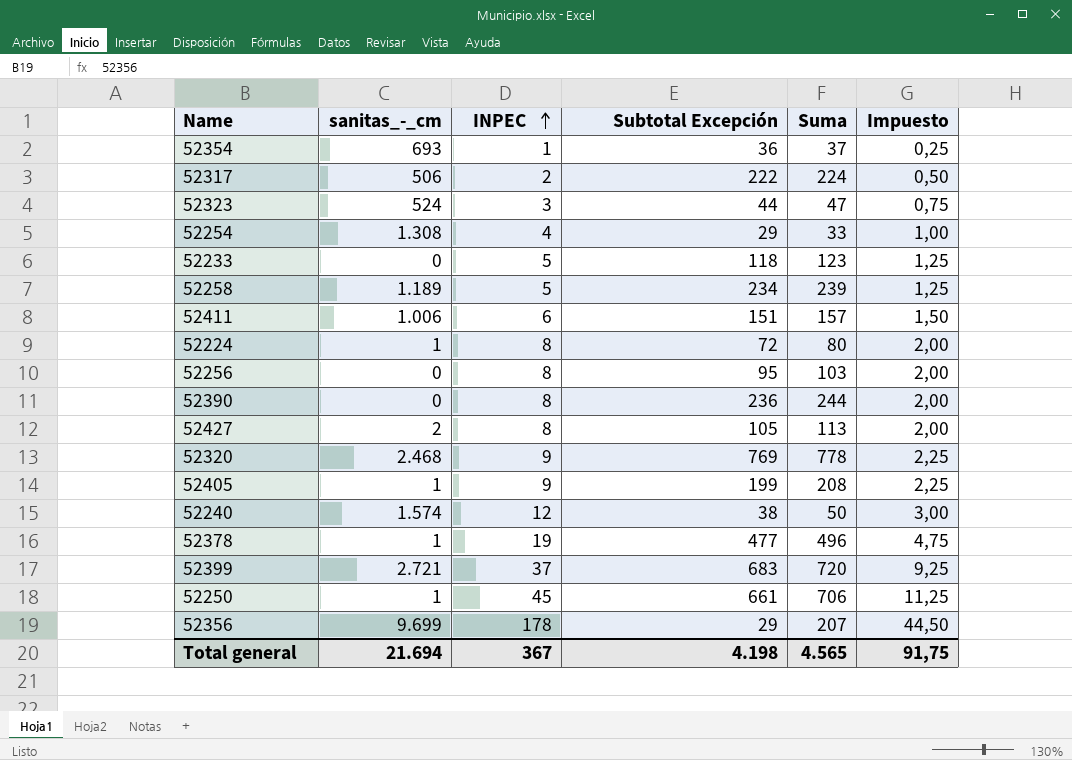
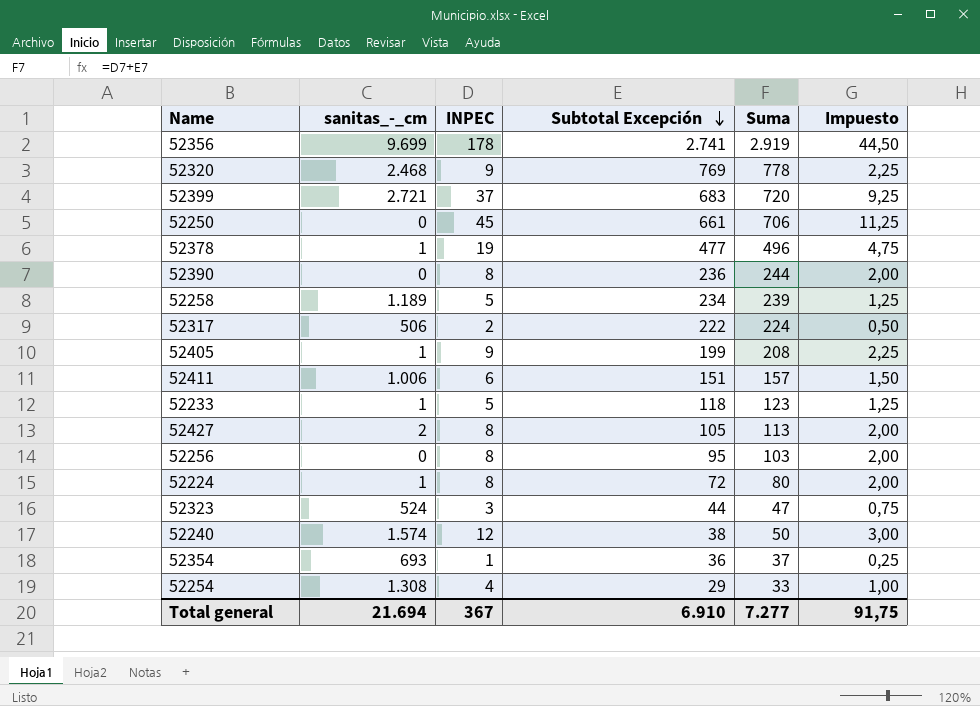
row order: INPEC ascending -> Subtotal Excepción descending
52356 | Subtotal Excepción: 29 -> 2.741
52356 | Suma: 207 -> 2.919
52250 | sanitas_-_cm: 1 -> 0
52233 | sanitas_-_cm: 0 -> 1
Total general | Subtotal Excepción: 4.198 -> 6.910
Total general | Suma: 4.565 -> 7.277

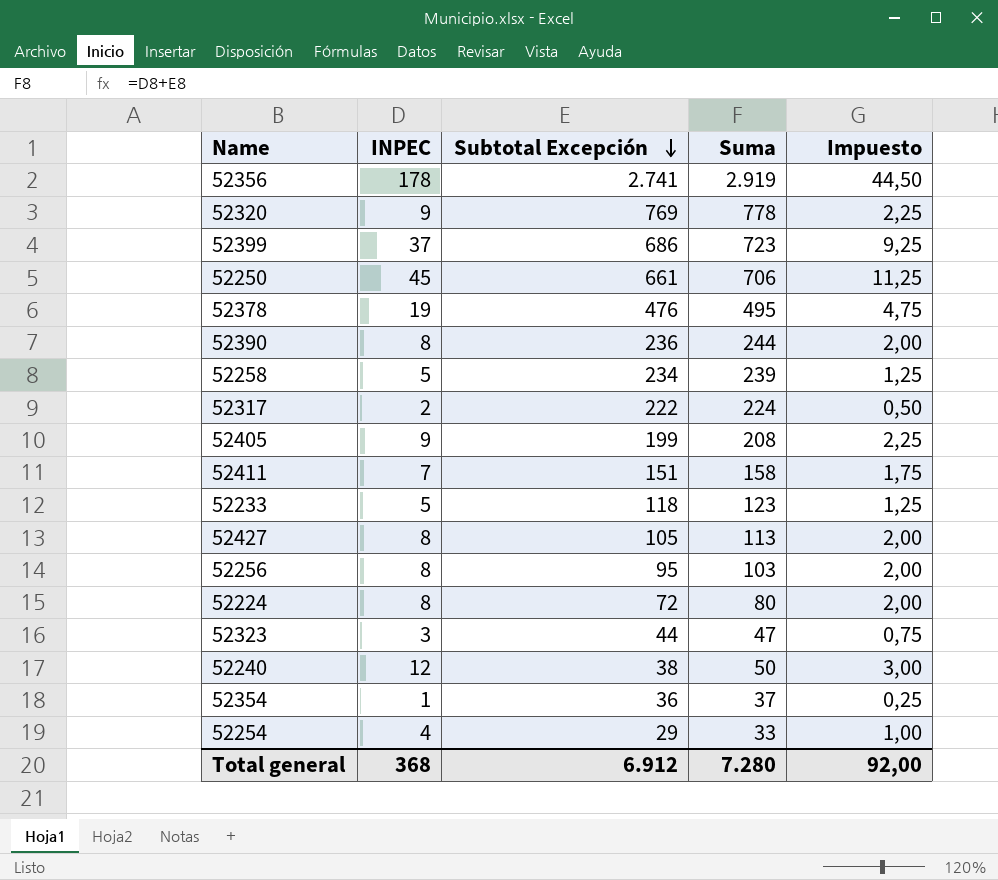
column sanitas_-_cm | position: 2 -> none
52399 | Subtotal Excepción: 683 -> 686
52399 | Suma: 720 -> 723
52378 | Subtotal Excepción: 477 -> 476
52378 | Suma: 496 -> 495
52411 | INPEC: 6 -> 7
52411 | Suma: 157 -> 158
52411 | Impuesto: 1,50 -> 1,75
Total general | INPEC: 367 -> 368
Total general | Subtotal Excepción: 6.910 -> 6.912
Total general | Suma: 7.277 -> 7.280
Total general | Impuesto: 91,75 -> 92,00

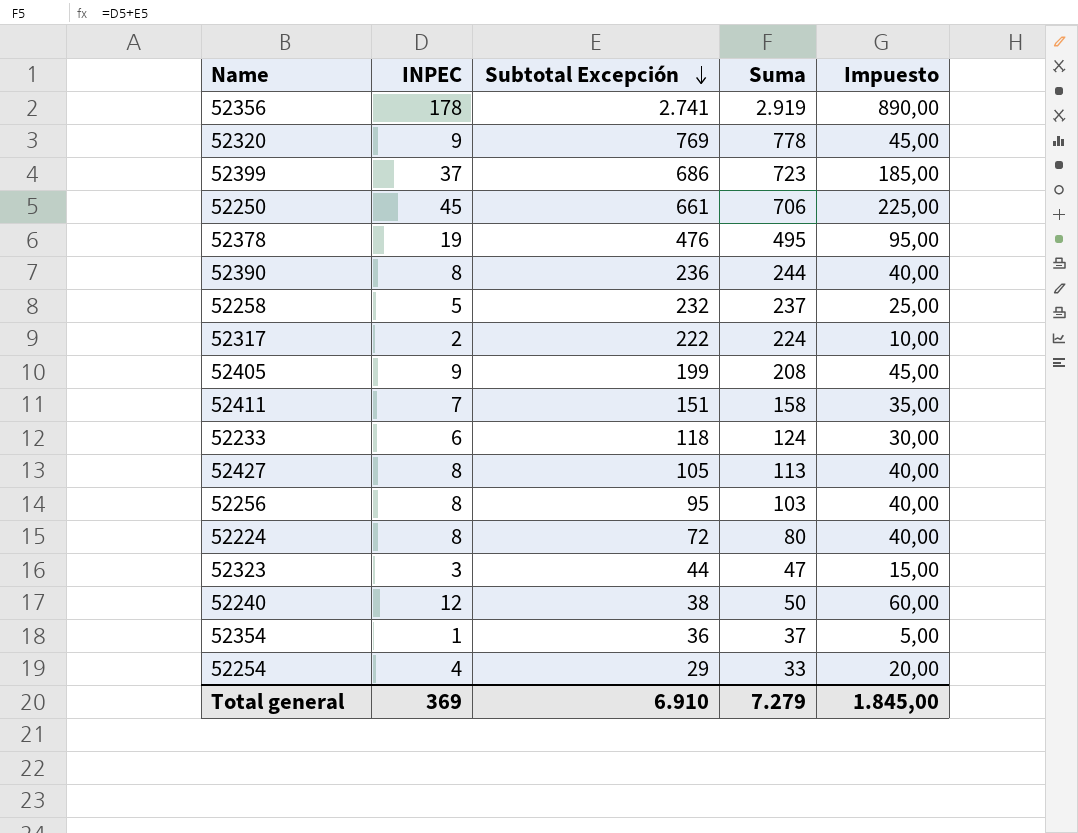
column Impuesto | formula: [INPEC] * 0,25 -> [INPEC] * 5
52258 | Subtotal Excepción: 234 -> 232
52258 | Suma: 239 -> 237
52233 | INPEC: 5 -> 6
52233 | Suma: 123 -> 124
Total general | INPEC: 368 -> 369
Total general | Subtotal Excepción: 6.912 -> 6.910
Total general | Suma: 7.280 -> 7.279
Total general | Impuesto: 92,00 -> 1.845,00

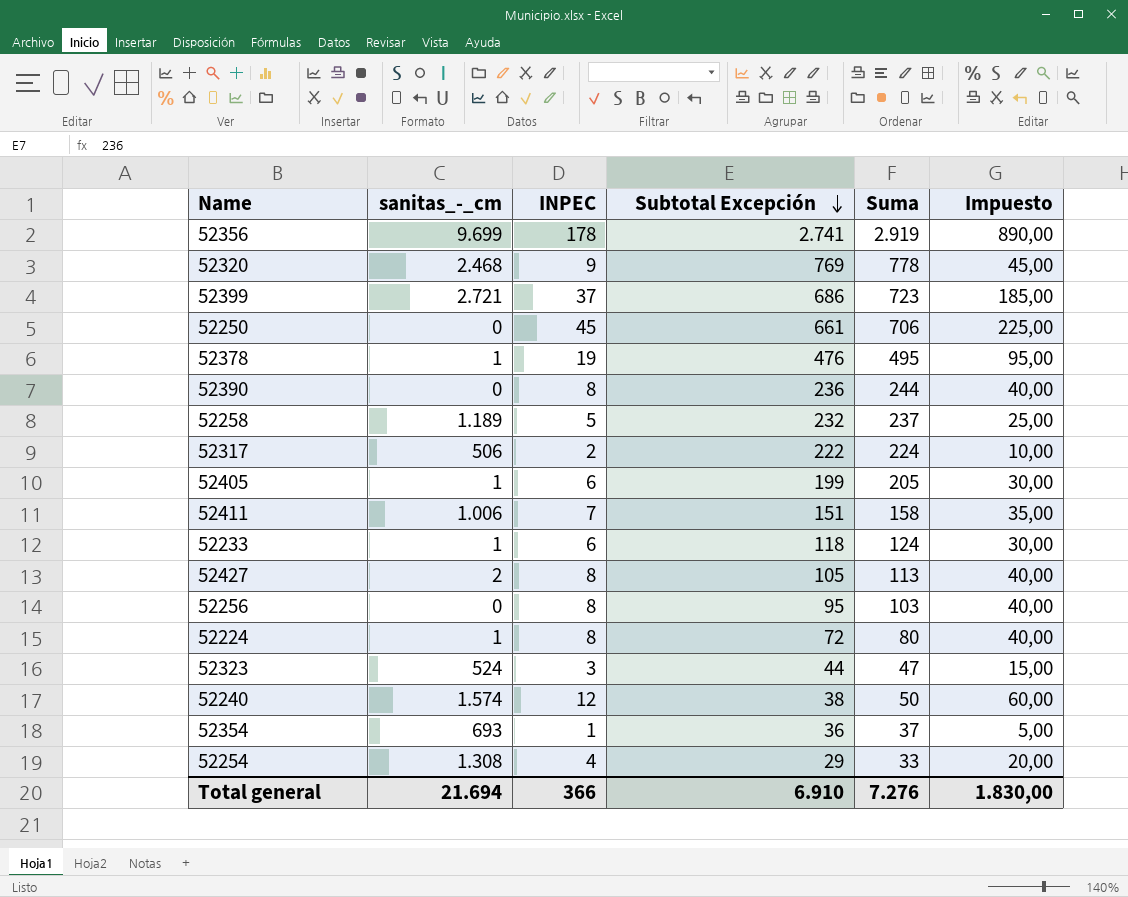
column sanitas_-_cm | position: none -> 2
52405 | INPEC: 9 -> 6
52405 | Suma: 208 -> 205
52405 | Impuesto: 45,00 -> 30,00
Total general | INPEC: 369 -> 366
Total general | Suma: 7.279 -> 7.276
Total general | Impuesto: 1.845,00 -> 1.830,00

